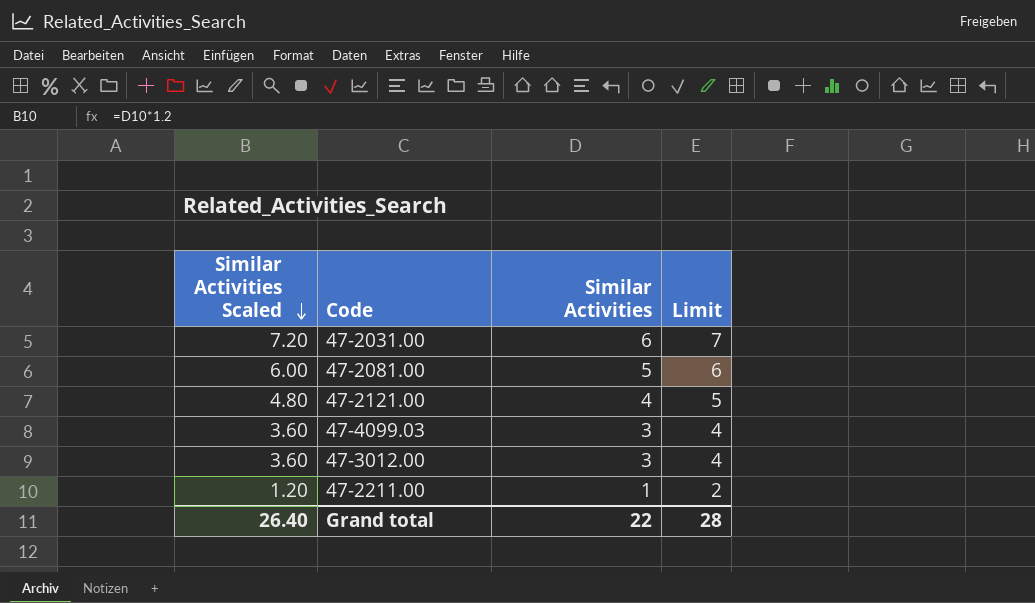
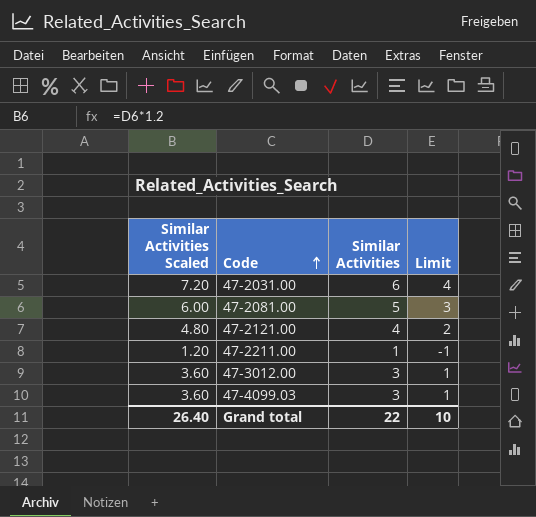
row order: Similar Activities Scaled descending -> Code ascending
column Limit | formula: [Similar Activities] + 1 -> [Similar Activities] - 2
Grand total | Limit: 28 -> 10

